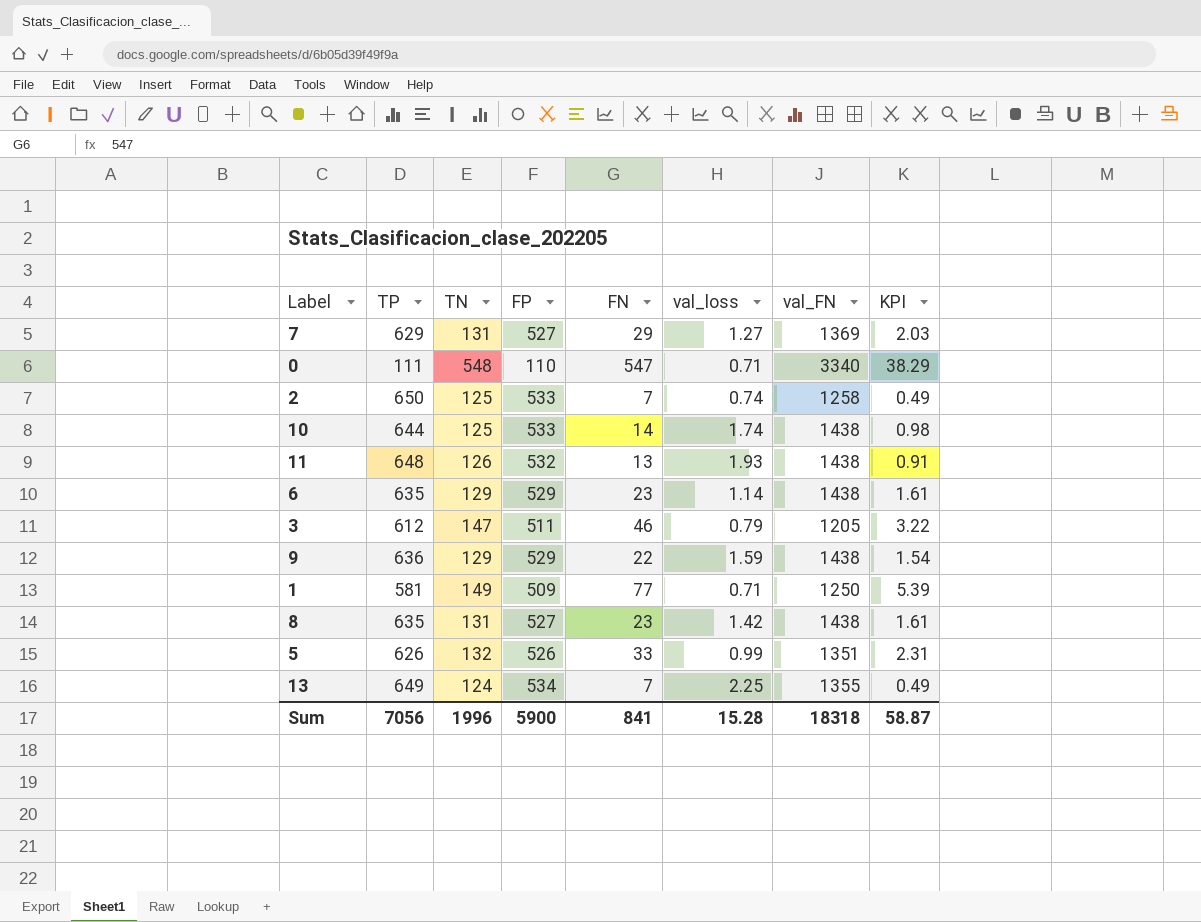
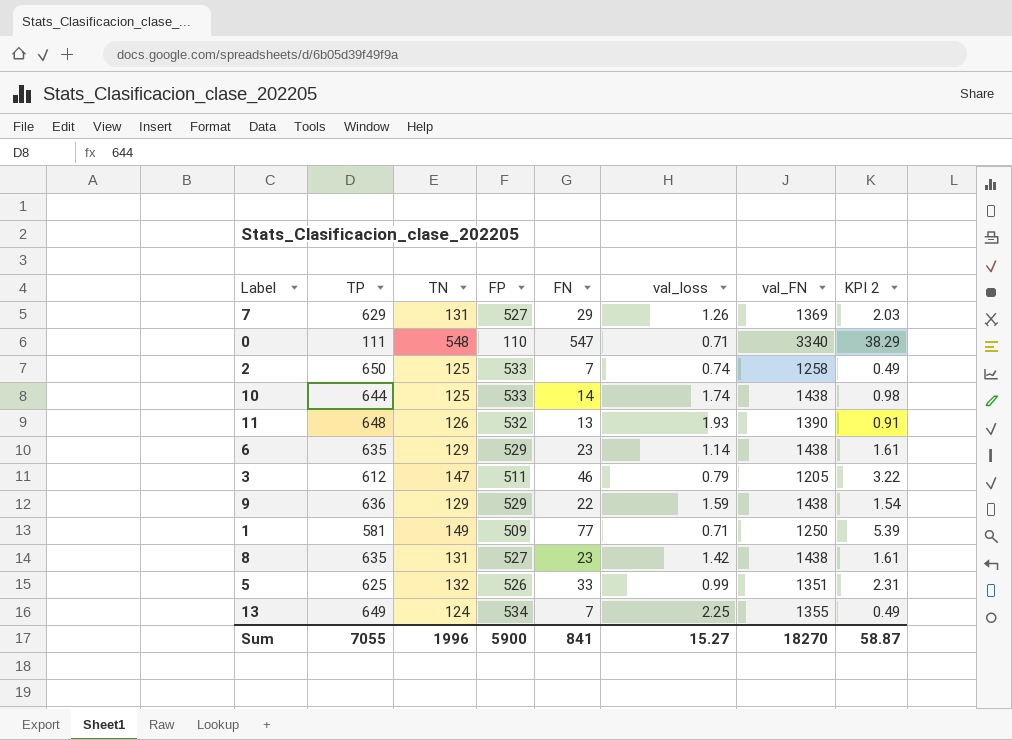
column name: KPI -> KPI 2
7 | val_loss: 1.27 -> 1.26
11 | val_FN: 1438 -> 1390
5 | TP: 626 -> 625
Sum | TP: 7056 -> 7055
Sum | val_loss: 15.28 -> 15.27
Sum | val_FN: 18318 -> 18270

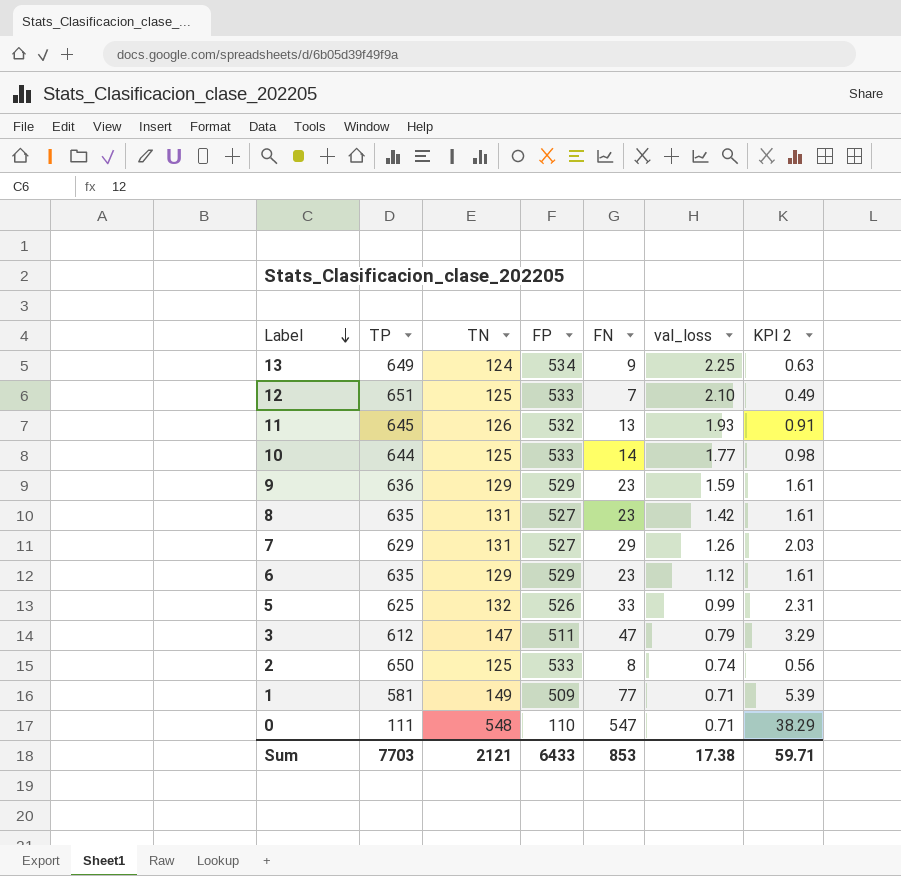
row order: none -> Label descending
column val_FN | position: 7 -> none
13 | FN: 7 -> 9
13 | KPI 2: 0.49 -> 0.63
row 12: none -> 651 | 125 | 533 | 7 | 2.10 | 0.49
11 | TP: 648 -> 645
10 | val_loss: 1.74 -> 1.77
9 | FN: 22 -> 23
9 | KPI 2: 1.54 -> 1.61
6 | val_loss: 1.14 -> 1.12
3 | FN: 46 -> 47
3 | KPI 2: 3.22 -> 3.29
2 | FN: 7 -> 8
2 | KPI 2: 0.49 -> 0.56
Sum | TP: 7055 -> 7703
Sum | TN: 1996 -> 2121
Sum | FP: 5900 -> 6433
Sum | FN: 841 -> 853
Sum | val_loss: 15.27 -> 17.38
Sum | KPI 2: 58.87 -> 59.71

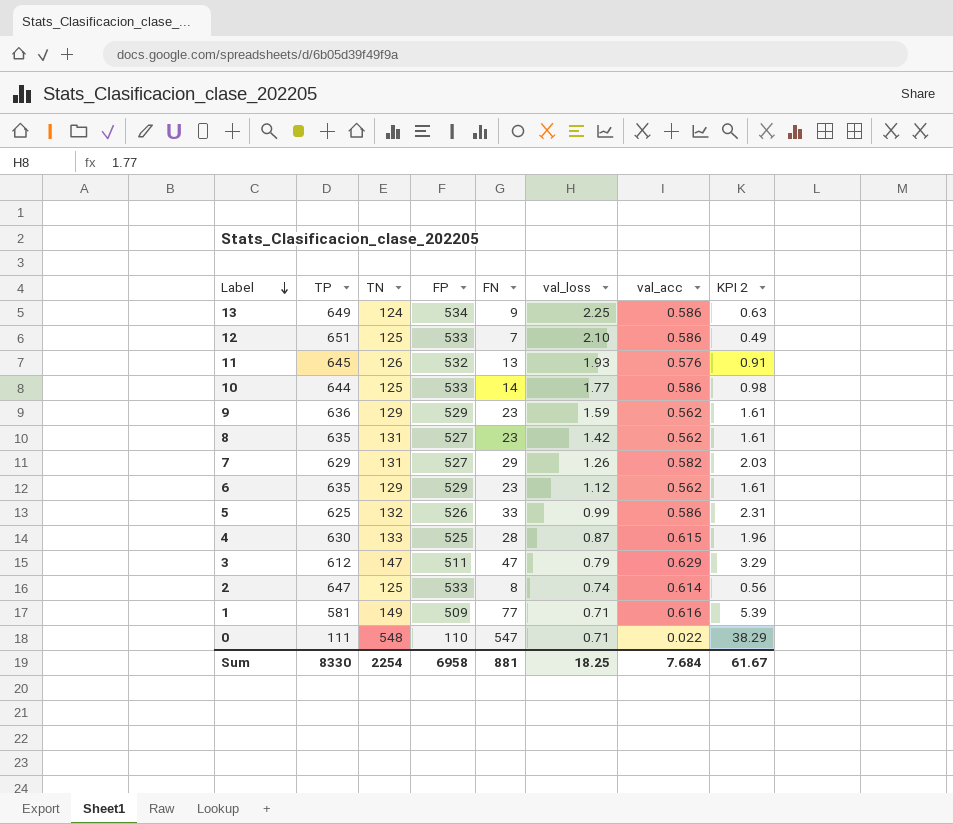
column val_acc | position: none -> 7
row 4: none -> 630 | 133 | 525 | 28 | 0.87 | 0.615 | 1.96
2 | TP: 650 -> 647
Sum | TP: 7703 -> 8330
Sum | TN: 2121 -> 2254
Sum | FP: 6433 -> 6958
Sum | FN: 853 -> 881
Sum | val_loss: 17.38 -> 18.25
Sum | KPI 2: 59.71 -> 61.67

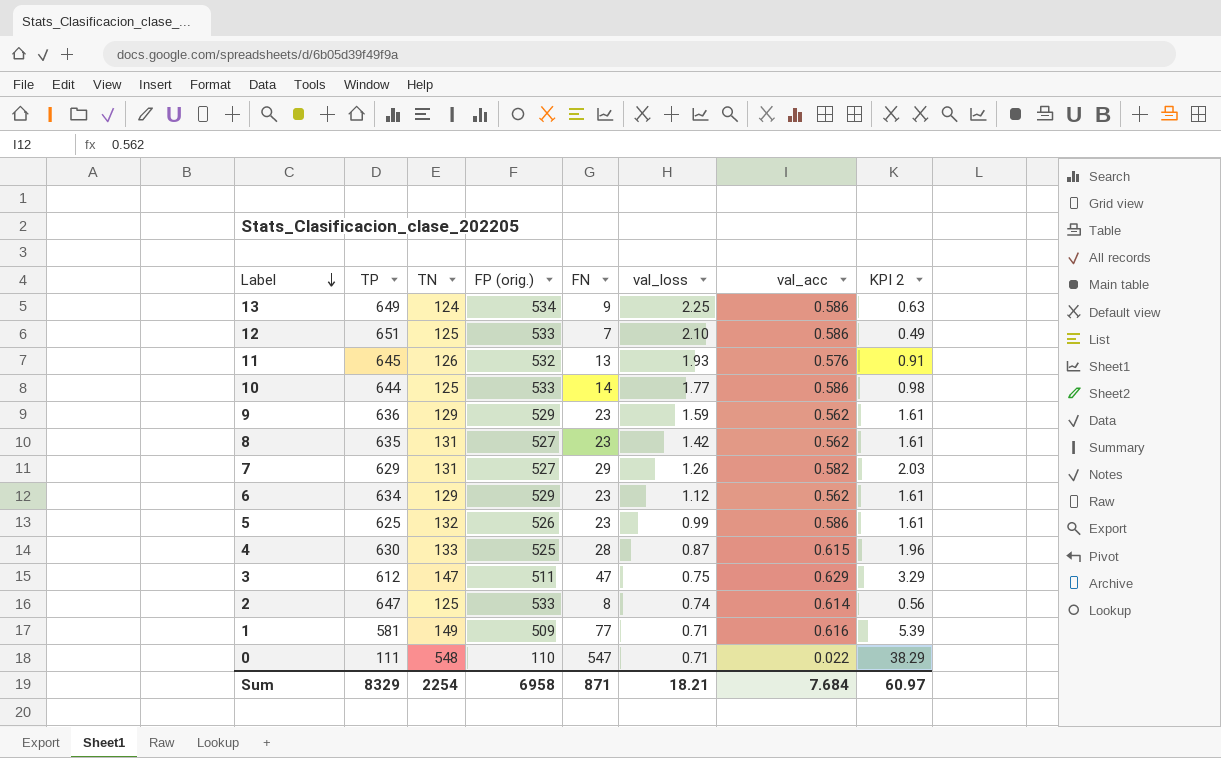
column name: FP -> FP (orig.)
6 | TP: 635 -> 634
5 | FN: 33 -> 23
5 | KPI 2: 2.31 -> 1.61
3 | val_loss: 0.79 -> 0.75
Sum | TP: 8330 -> 8329
Sum | FN: 881 -> 871
Sum | val_loss: 18.25 -> 18.21
Sum | KPI 2: 61.67 -> 60.97

